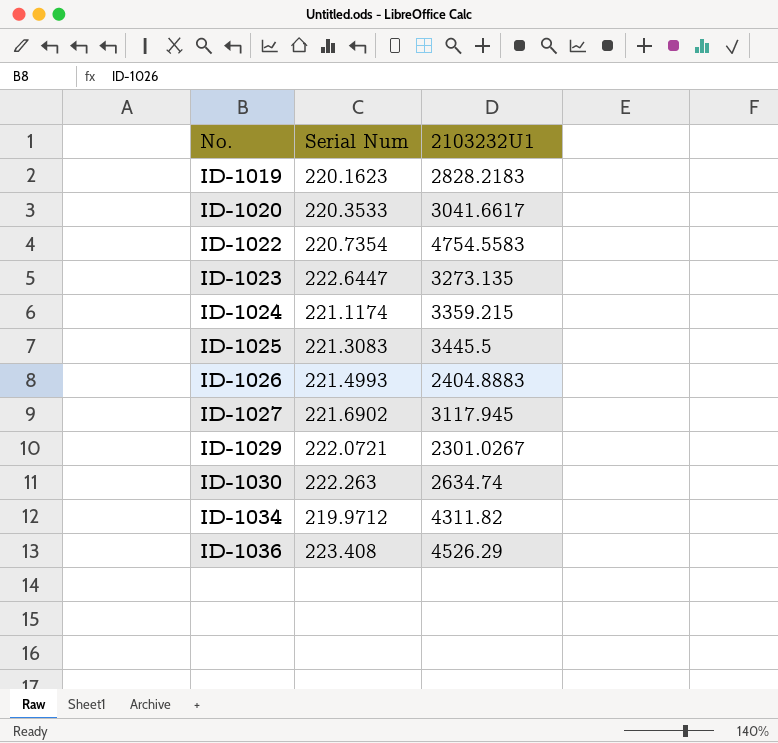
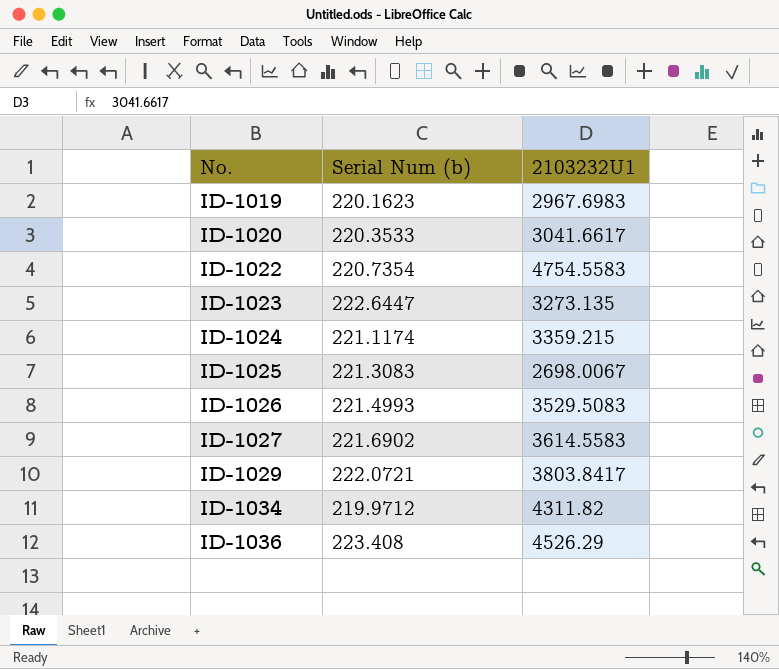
column name: Serial Num -> Serial Num (b)
row ID-1030: 222.263 | 2634.74 -> none
ID-1019 | 2103232U1: 2828.2183 -> 2967.6983
ID-1025 | 2103232U1: 3445.5 -> 2698.0067
ID-1026 | 2103232U1: 2404.8883 -> 3529.5083
ID-1027 | 2103232U1: 3117.945 -> 3614.5583
ID-1029 | 2103232U1: 2301.0267 -> 3803.8417

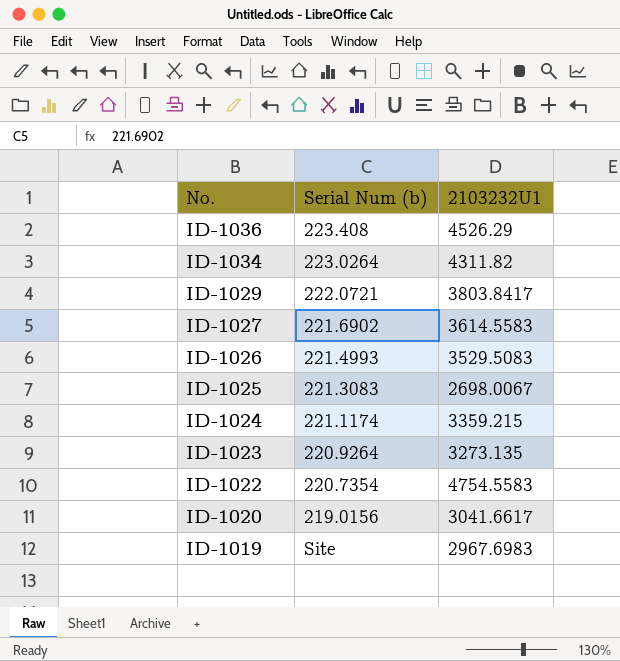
row order: No. ascending -> No. descending
ID-1034 | Serial Num (b): 219.9712 -> 223.0264
ID-1023 | Serial Num (b): 222.6447 -> 220.9264
ID-1020 | Serial Num (b): 220.3533 -> 219.0156
ID-1019 | Serial Num (b): 220.1623 -> Site

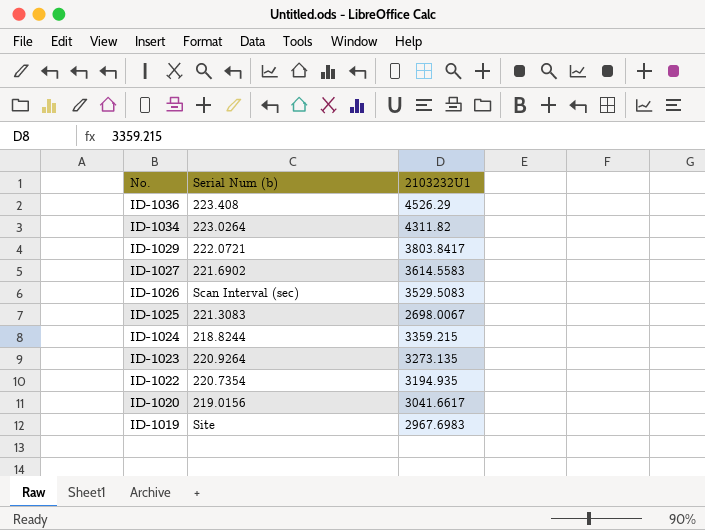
ID-1026 | Serial Num (b): 221.4993 -> Scan Interval (sec)
ID-1024 | Serial Num (b): 221.1174 -> 218.8244
ID-1022 | 2103232U1: 4754.5583 -> 3194.935

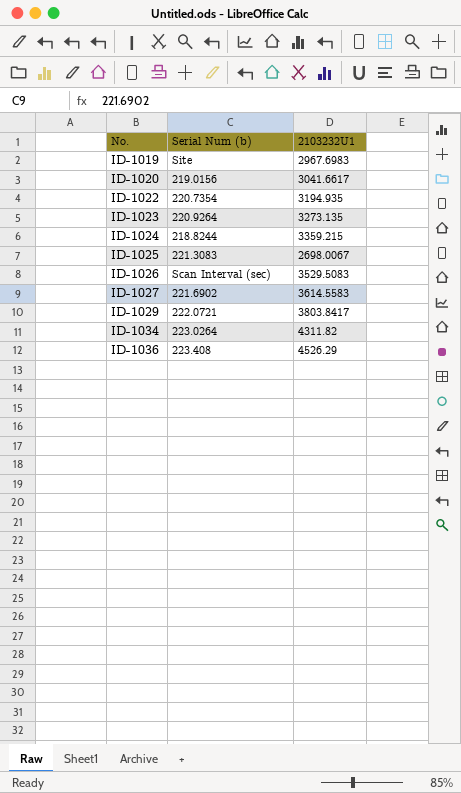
row order: No. descending -> No. ascending

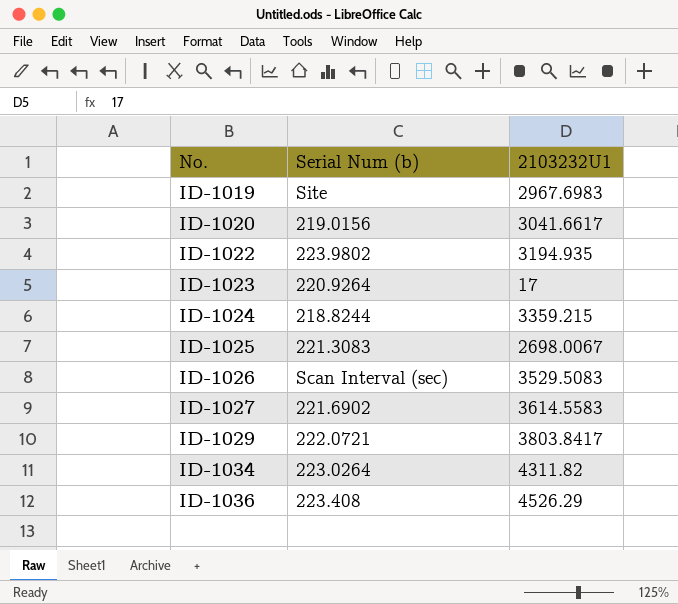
ID-1022 | Serial Num (b): 220.7354 -> 223.9802
ID-1023 | 2103232U1: 3273.135 -> 17

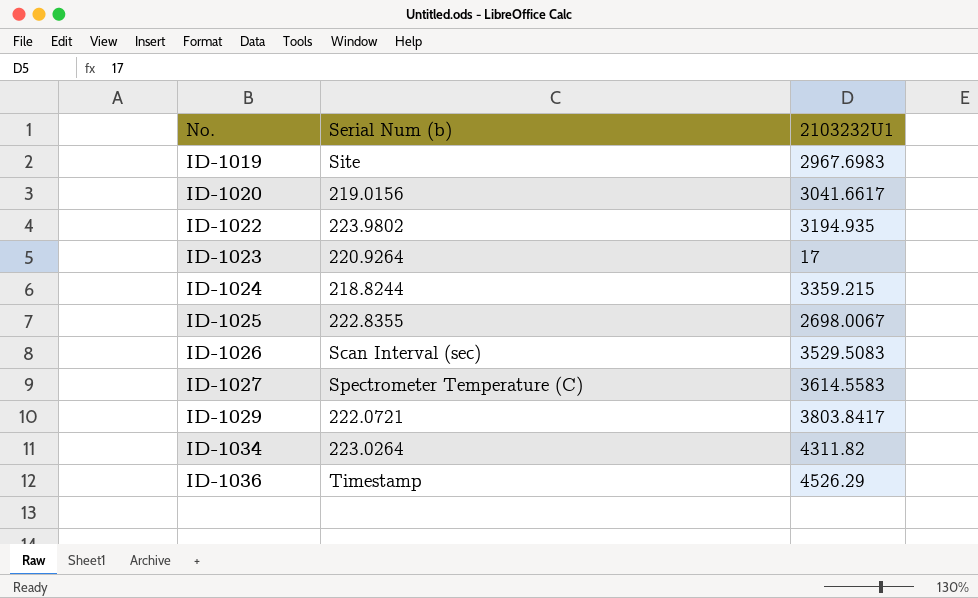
ID-1025 | Serial Num (b): 221.3083 -> 222.8355
ID-1027 | Serial Num (b): 221.6902 -> Spectrometer Temperature (C)
ID-1036 | Serial Num (b): 223.408 -> Timestamp

